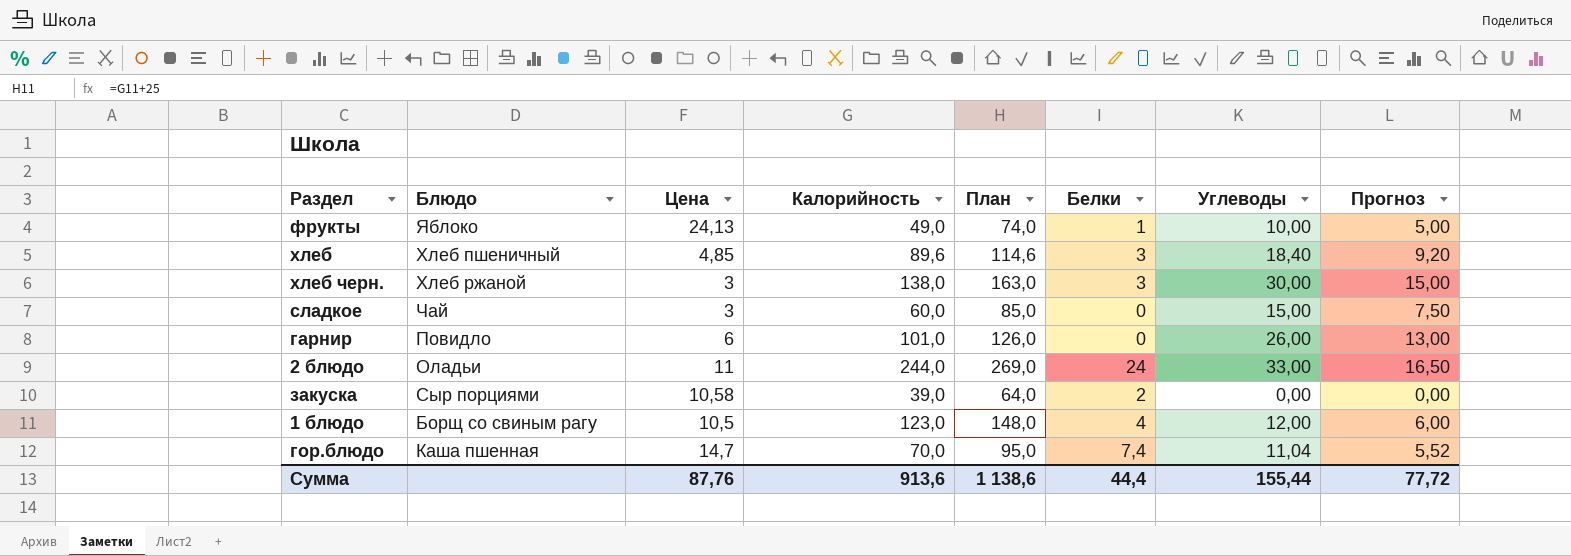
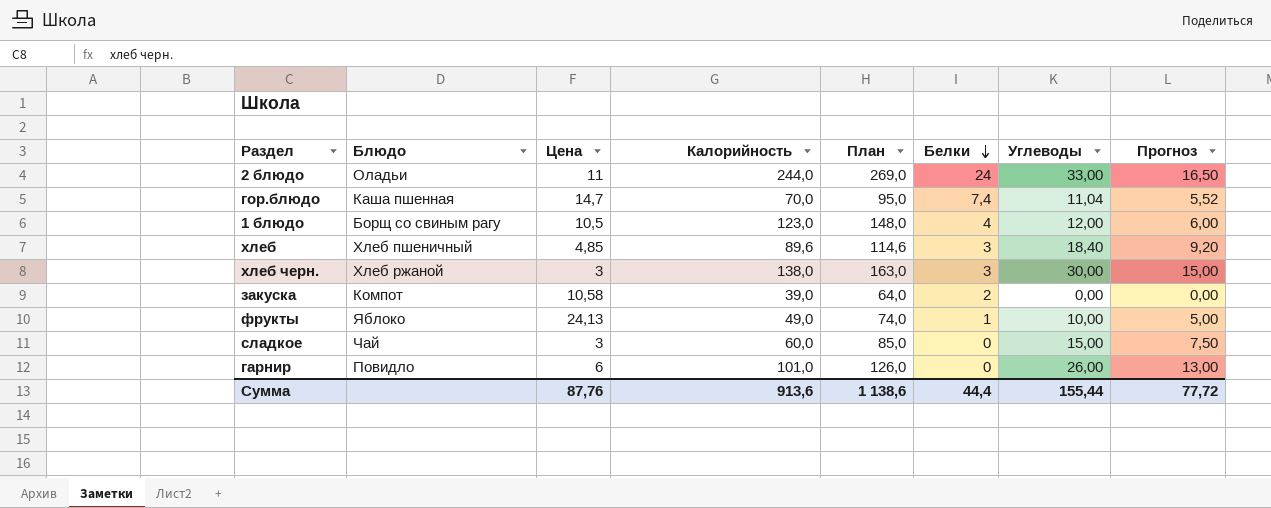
row order: none -> Белки descending
закуска | Блюдо: Сыр порциями -> Компот

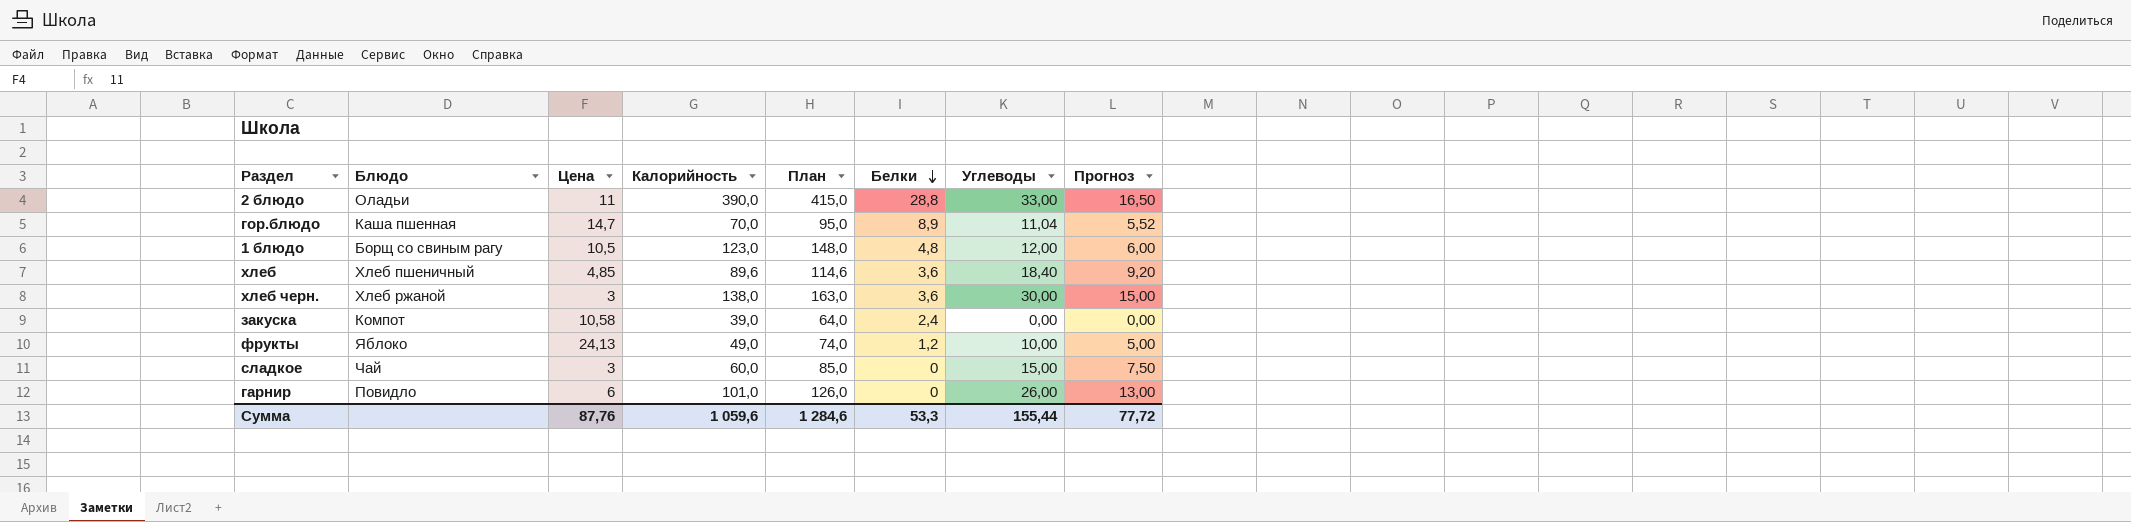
2 блюдо | Калорийность: 244,0 -> 390,0
2 блюдо | План: 269,0 -> 415,0
2 блюдо | Белки: 24 -> 28,8
гор.блюдо | Белки: 7,4 -> 8,9
1 блюдо | Белки: 4 -> 4,8
хлеб | Белки: 3 -> 3,6
хлеб черн. | Белки: 3 -> 3,6
закуска | Белки: 2 -> 2,4
фрукты | Белки: 1 -> 1,2
Сумма | Калорийность: 913,6 -> 1 059,6
Сумма | План: 1 138,6 -> 1 284,6
Сумма | Белки: 44,4 -> 53,3

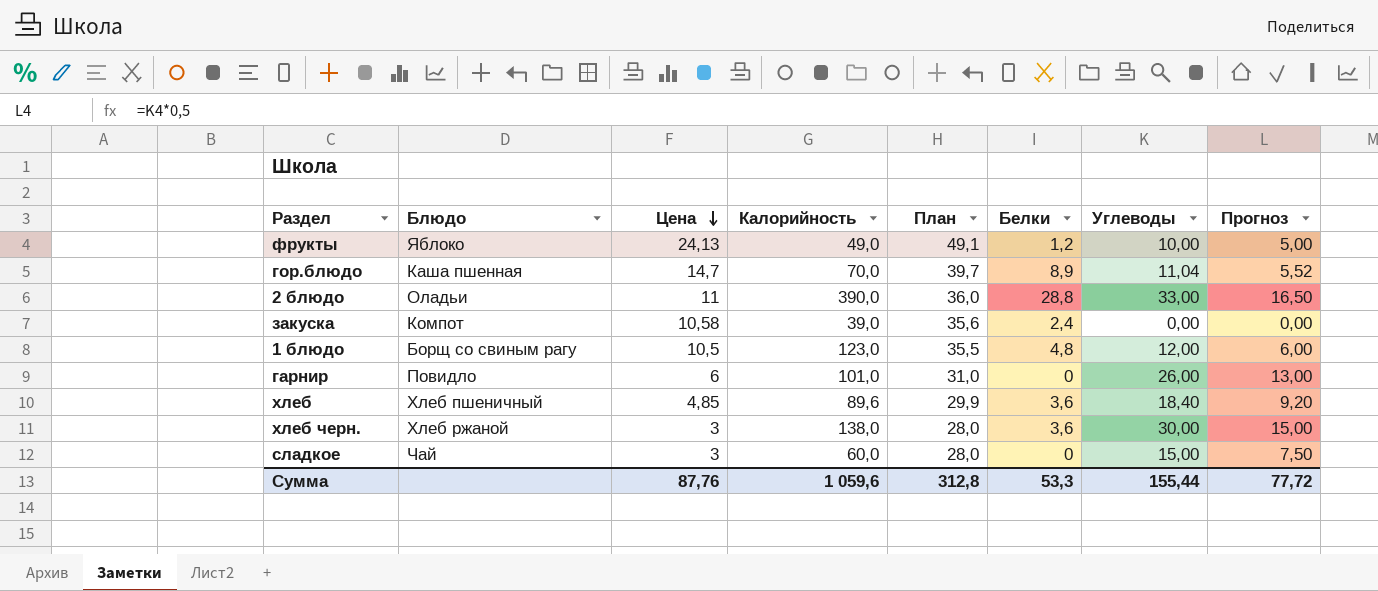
row order: Белки descending -> Цена descending
column План | formula: [Калорийность] + 25 -> [Цена] + 25
Сумма | План: 1 284,6 -> 312,8

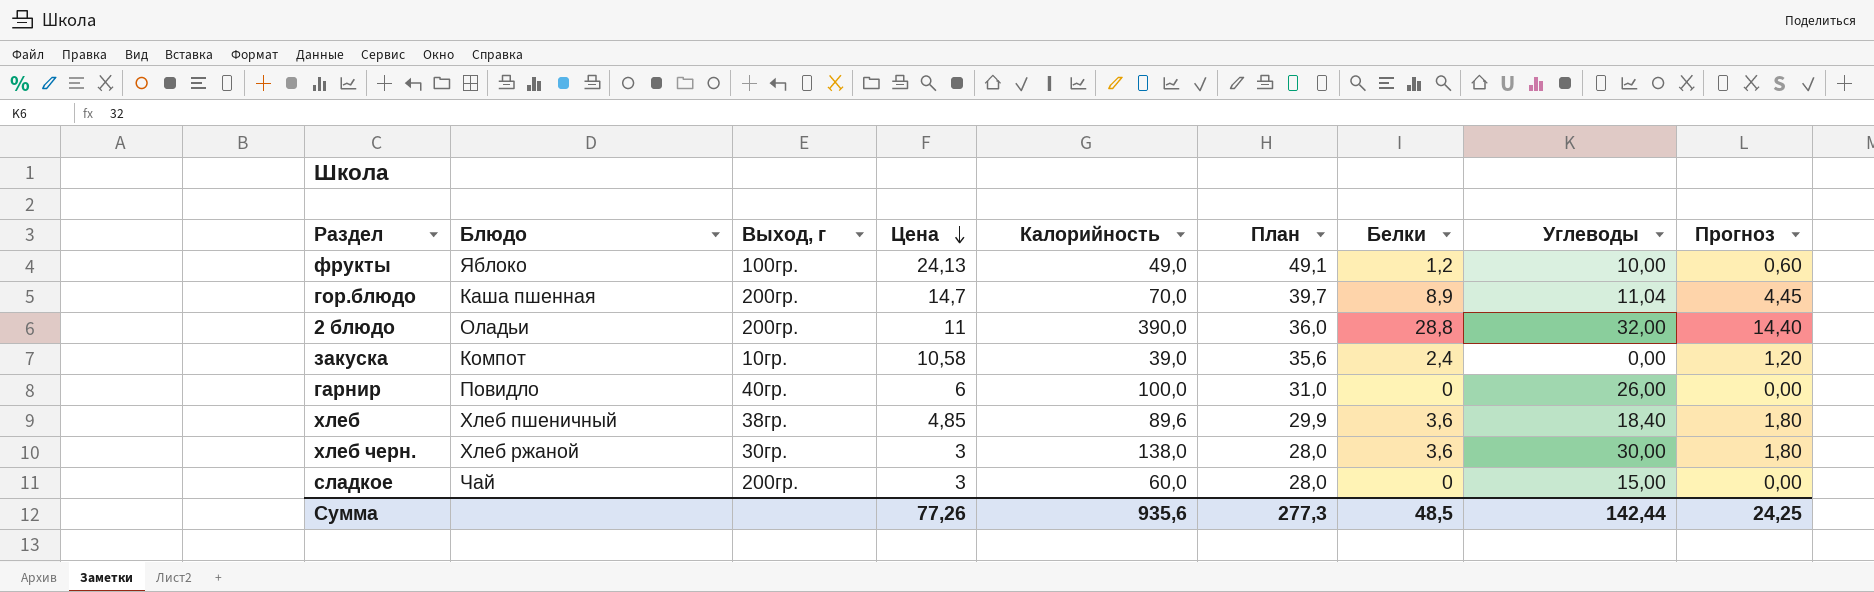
column Выход, г | position: none -> 3
column Прогноз | formula: [Углеводы] * 0,5 -> [Белки] * 0,5
row 1 блюдо: Борщ со свиным рагу | 10,5 | 123,0 | 35,5 | 4,8 | 12,00 | 6,00 -> none
2 блюдо | Углеводы: 33,00 -> 32,00
гарнир | Калорийность: 101,0 -> 100,0
Сумма | Цена: 87,76 -> 77,26
Сумма | Калорийность: 1 059,6 -> 935,6
Сумма | План: 312,8 -> 277,3
Сумма | Белки: 53,3 -> 48,5
Сумма | Углеводы: 155,44 -> 142,44
Сумма | Прогноз: 77,72 -> 24,25

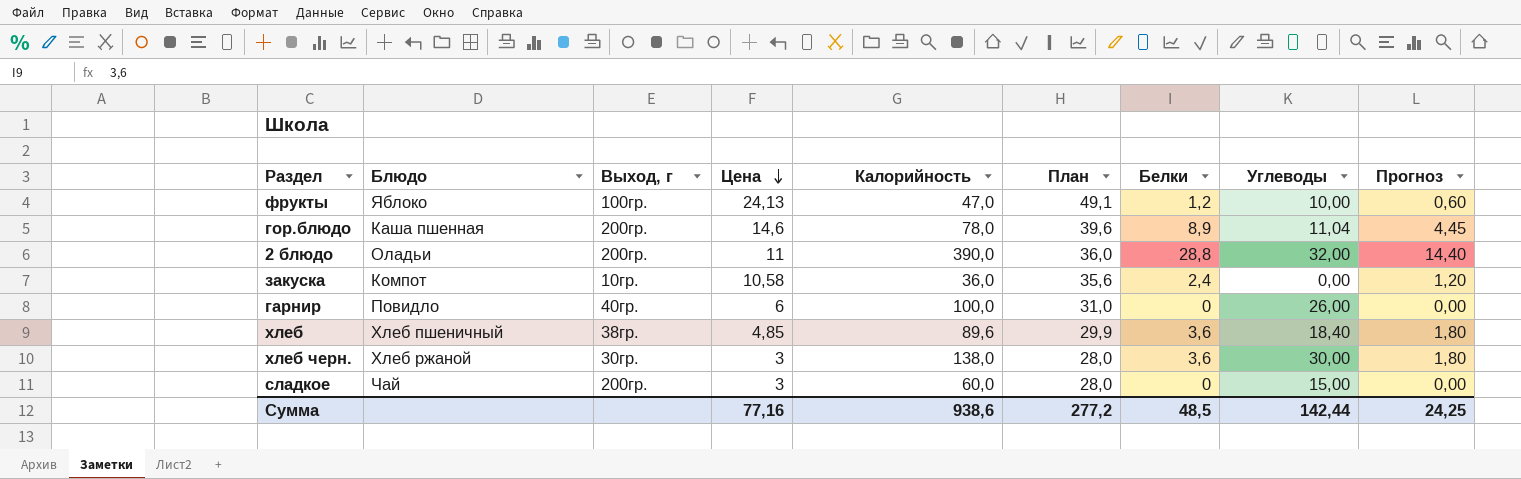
фрукты | Калорийность: 49,0 -> 47,0
гор.блюдо | Цена: 14,7 -> 14,6
гор.блюдо | Калорийность: 70,0 -> 78,0
гор.блюдо | План: 39,7 -> 39,6
закуска | Калорийность: 39,0 -> 36,0
Сумма | Цена: 77,26 -> 77,16
Сумма | Калорийность: 935,6 -> 938,6
Сумма | План: 277,3 -> 277,2

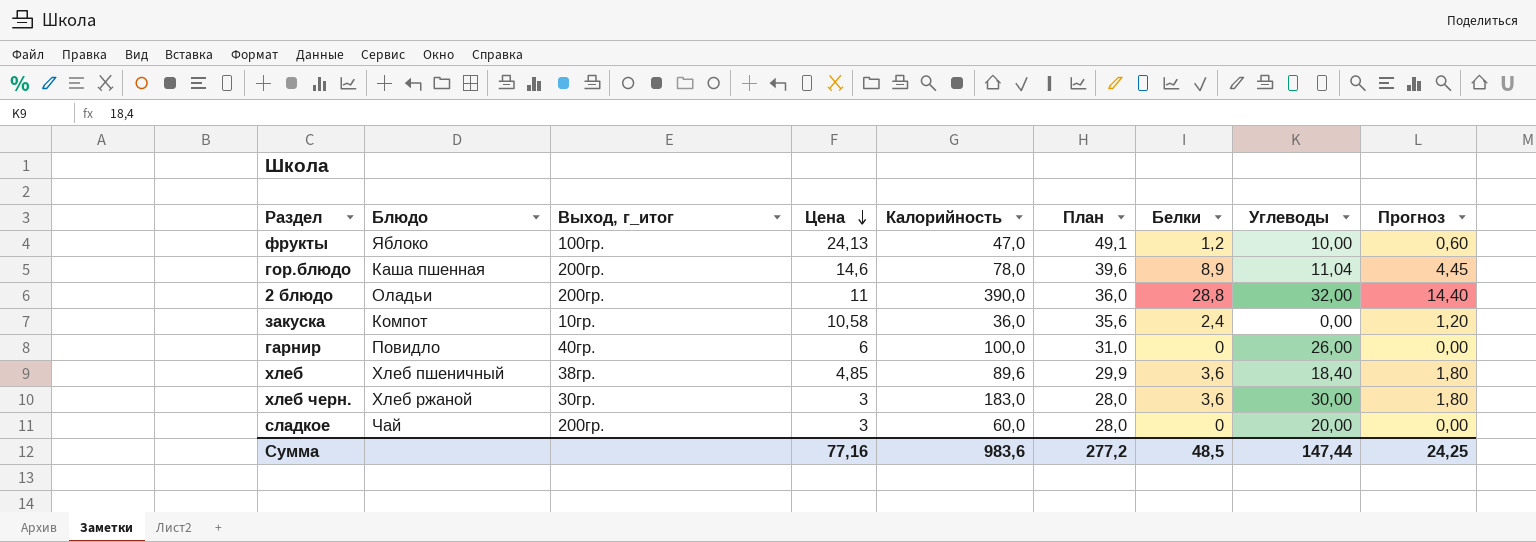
column name: Выход, г -> Выход, г_итог
хлеб черн. | Калорийность: 138,0 -> 183,0
сладкое | Углеводы: 15,00 -> 20,00
Сумма | Калорийность: 938,6 -> 983,6
Сумма | Углеводы: 142,44 -> 147,44

